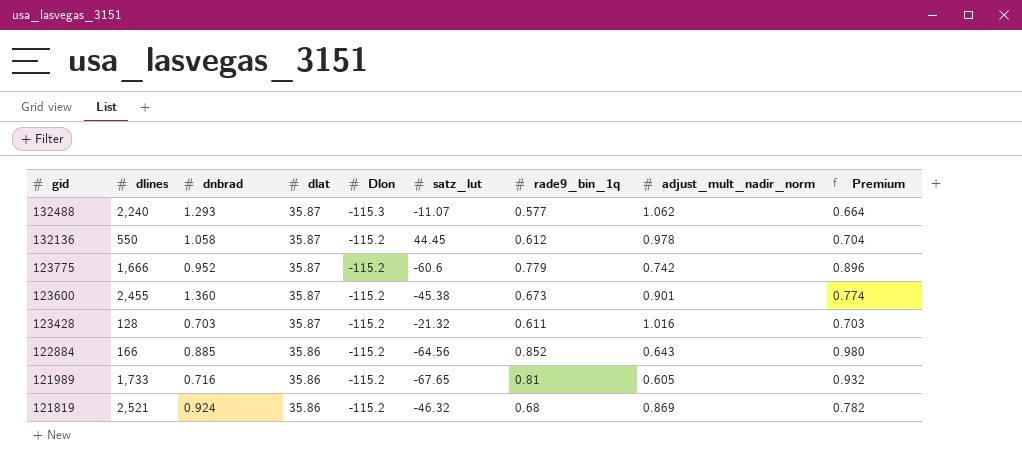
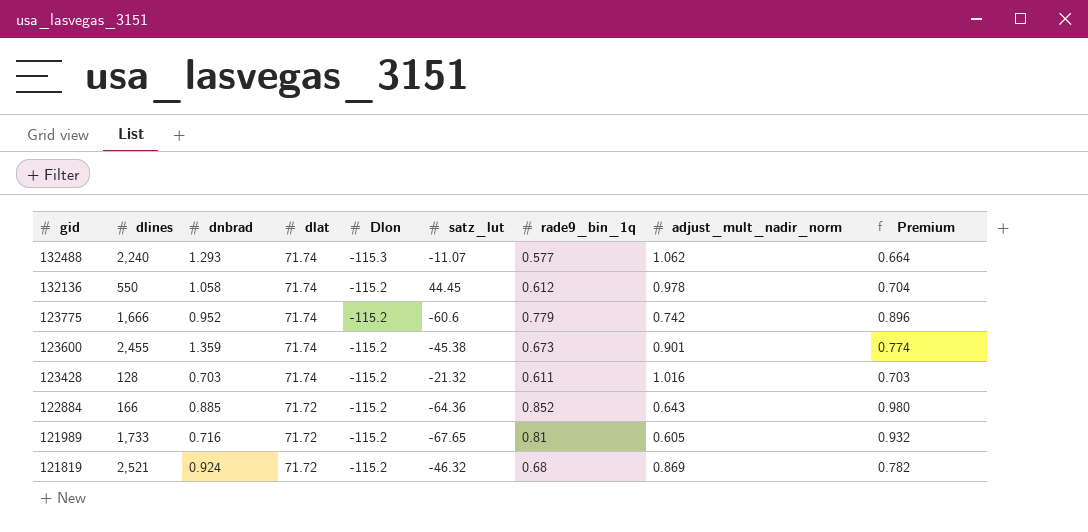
132488 | dlat: 35.87 -> 71.74
132136 | dlat: 35.87 -> 71.74
123775 | dlat: 35.87 -> 71.74
123600 | dnbrad: 1.360 -> 1.359
123600 | dlat: 35.87 -> 71.74
123428 | dlat: 35.87 -> 71.74
122884 | dlat: 35.86 -> 71.72
122884 | satz_lut: -64.56 -> -64.36
121989 | dlat: 35.86 -> 71.72
121819 | dlat: 35.86 -> 71.72

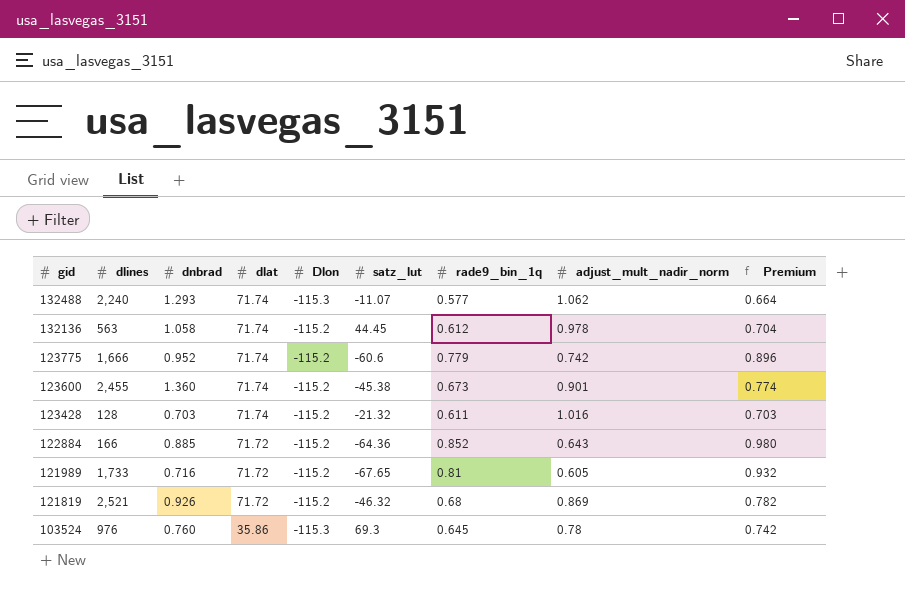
132136 | dlines: 550 -> 563
123600 | dnbrad: 1.359 -> 1.360
121819 | dnbrad: 0.924 -> 0.926
row 103524: none -> 976 | 0.760 | 35.86 | -115.3 | 69.3 | 0.645 | 0.78 | 0.742

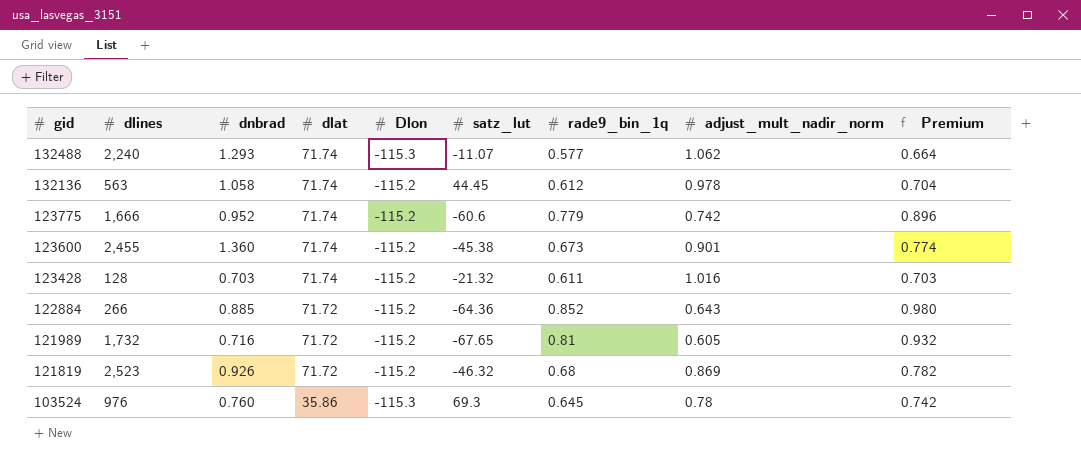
122884 | dlines: 166 -> 266
121989 | dlines: 1,733 -> 1,732
121819 | dlines: 2,521 -> 2,523

